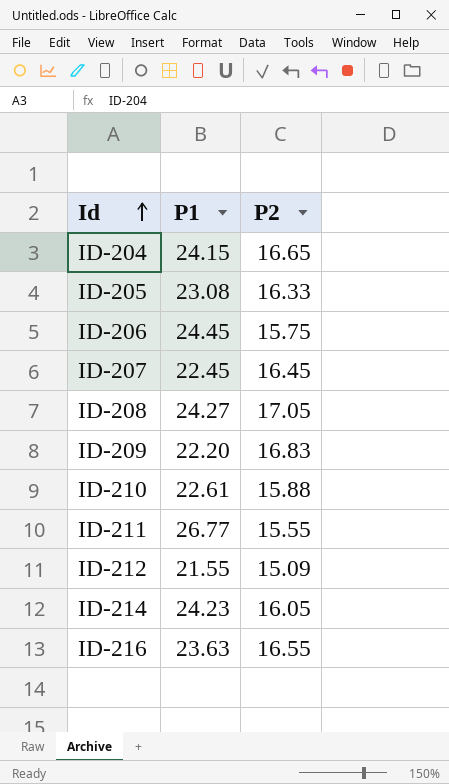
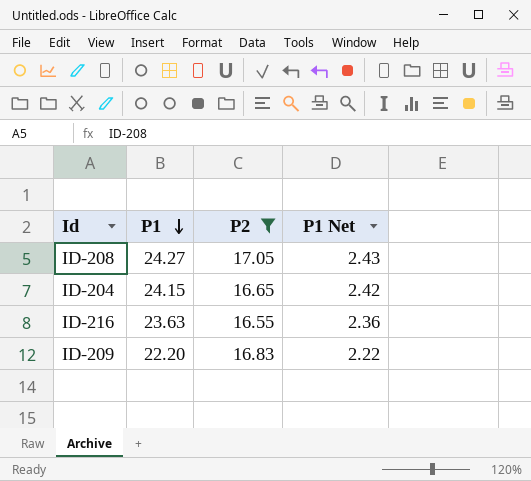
filter: none -> P2 >= 16.55
row order: Id ascending -> P1 descending
column P1 Net | formula: none -> [P1] * 0.1

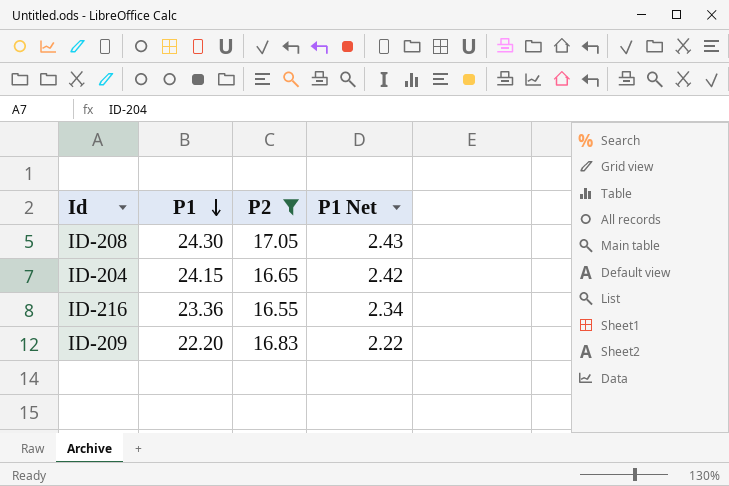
ID-208 | P1: 24.27 -> 24.30
ID-216 | P1: 23.63 -> 23.36
ID-216 | P1 Net: 2.36 -> 2.34

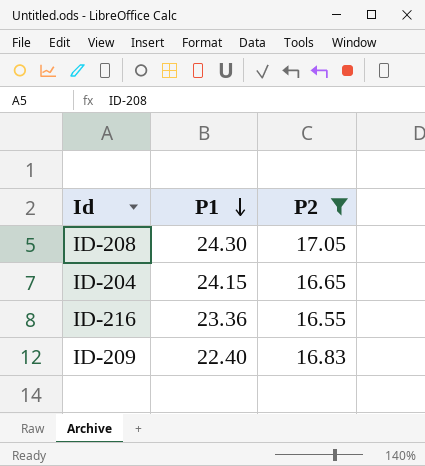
column P1 Net | formula: [P1] * 0.1 -> none
ID-209 | P1: 22.20 -> 22.40

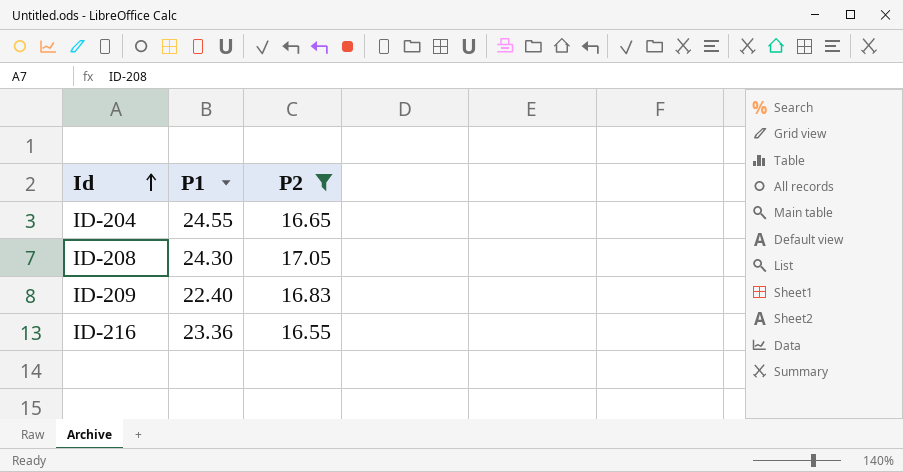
row order: P1 descending -> Id ascending
ID-204 | P1: 24.15 -> 24.55

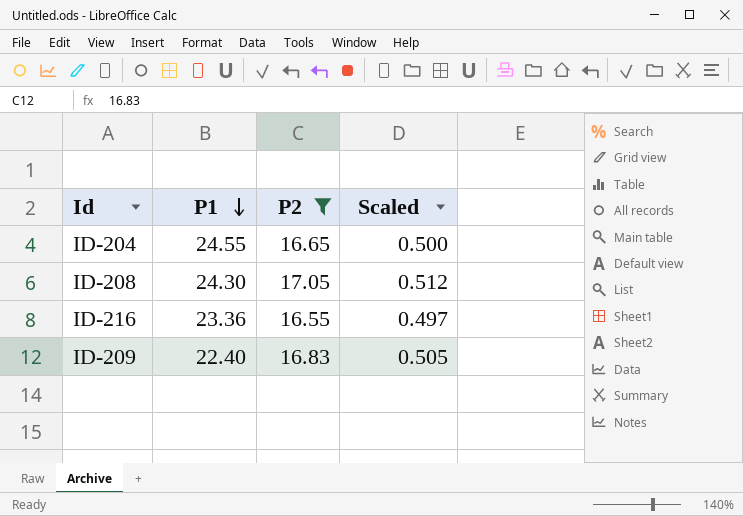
row order: Id ascending -> P1 descending
column Scaled | formula: none -> [P2] * 0.03

